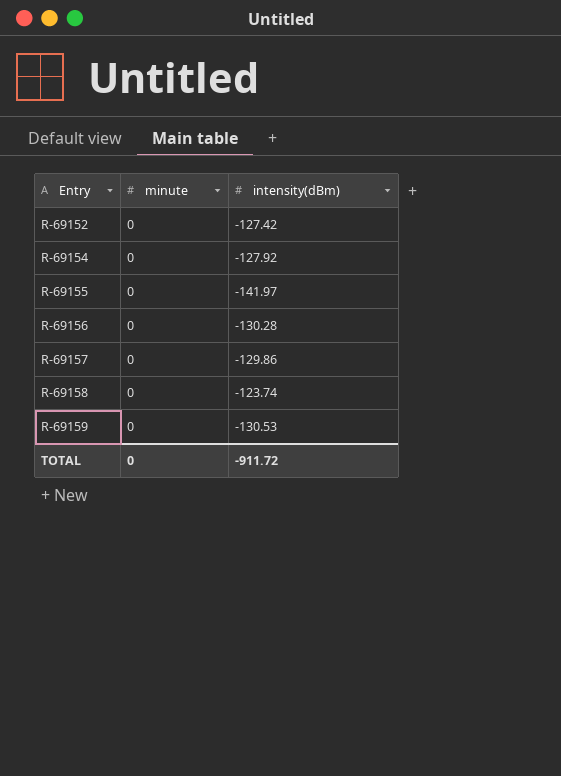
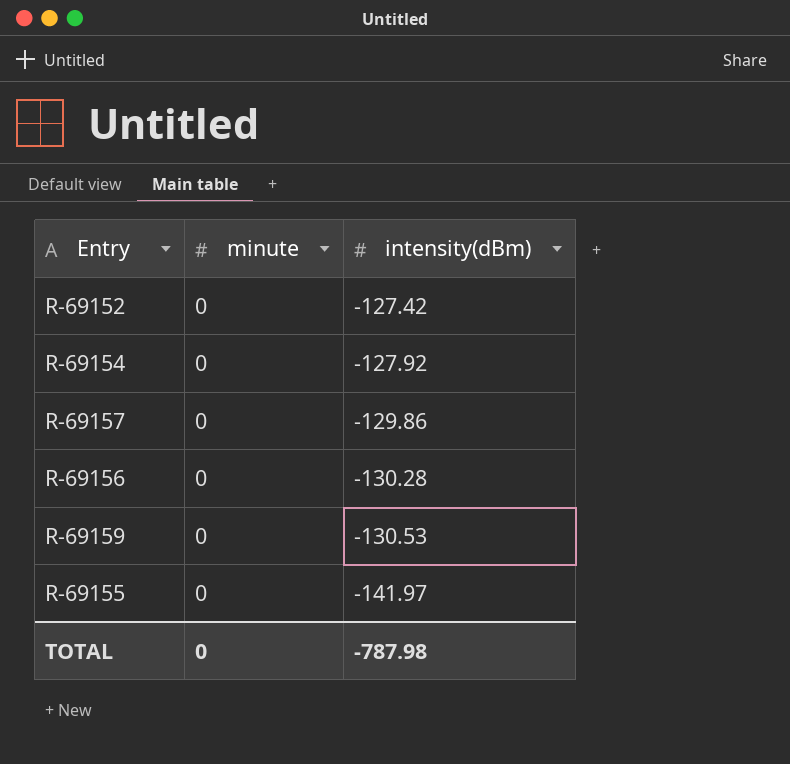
row order: Entry ascending -> intensity(dBm) descending
row R-69158: 0 | -123.74 -> none
TOTAL | intensity(dBm): -911.72 -> -787.98

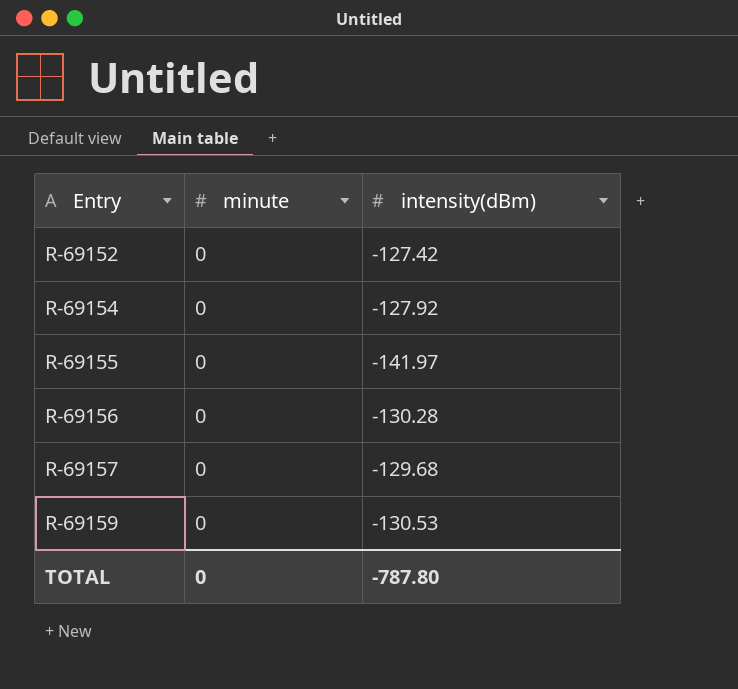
row order: intensity(dBm) descending -> Entry ascending
R-69157 | intensity(dBm): -129.86 -> -129.68
TOTAL | intensity(dBm): -787.98 -> -787.80

